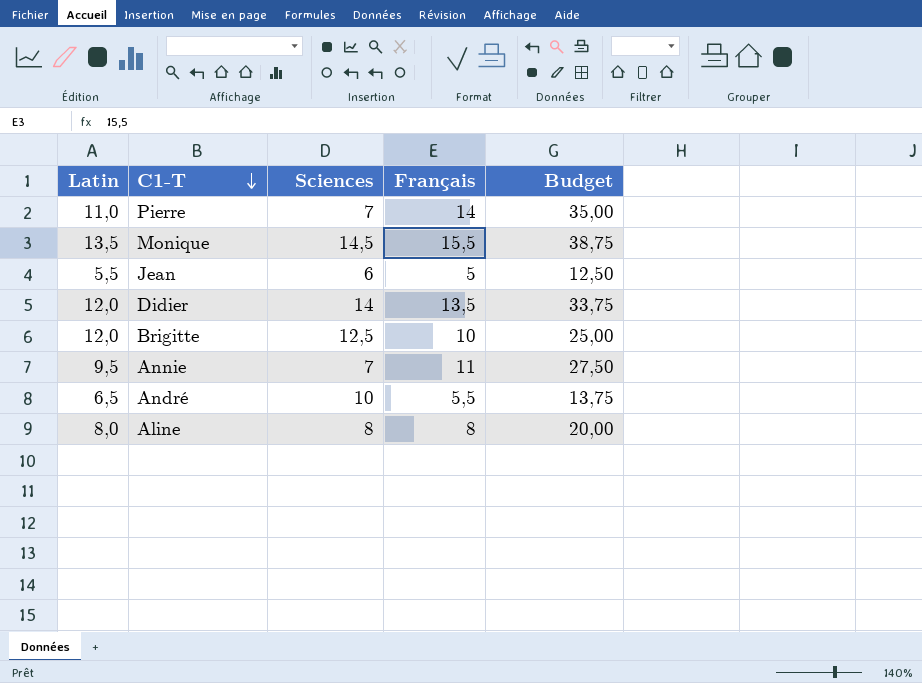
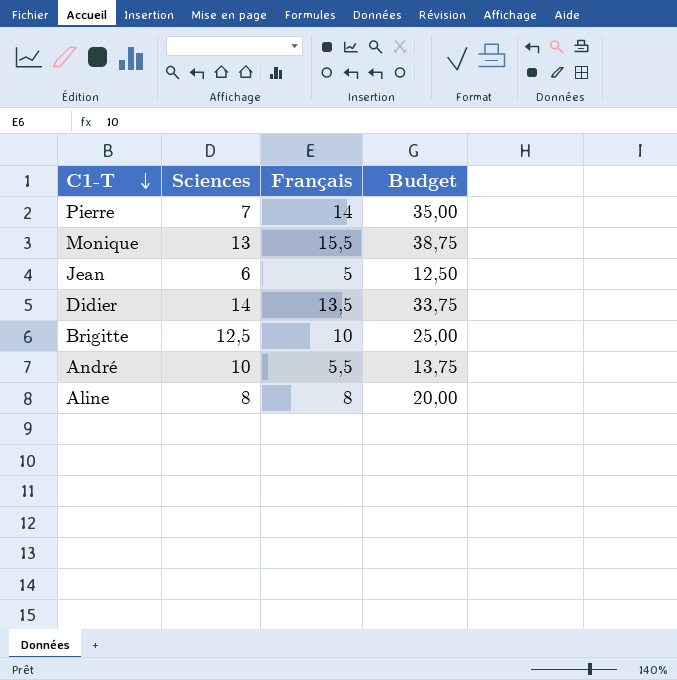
column Latin | position: 1 -> none
row Annie: 9,5 | 7 | 11 | 27,50 -> none
Monique | Sciences: 14,5 -> 13

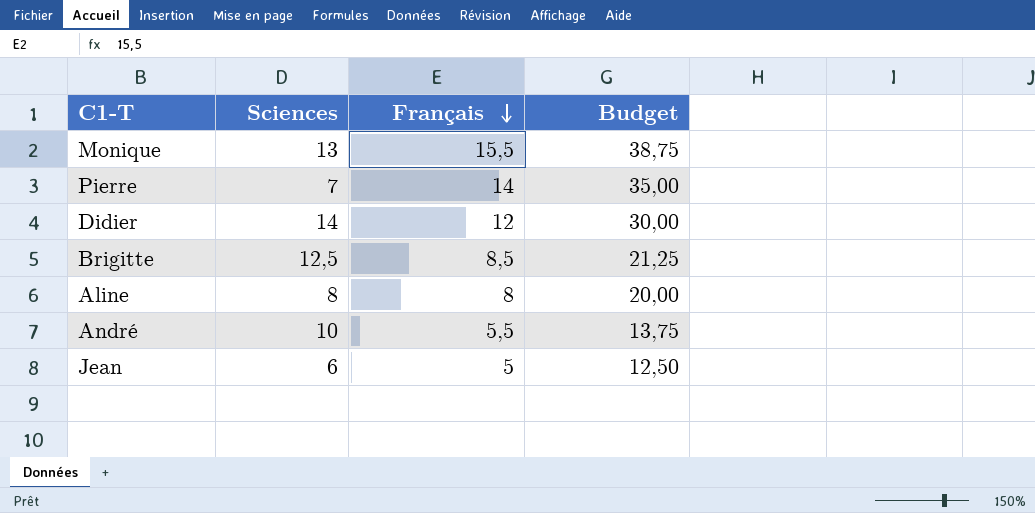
row order: C1-T descending -> Français descending
Didier | Français: 13,5 -> 12
Didier | Budget: 33,75 -> 30,00
Brigitte | Français: 10 -> 8,5
Brigitte | Budget: 25,00 -> 21,25

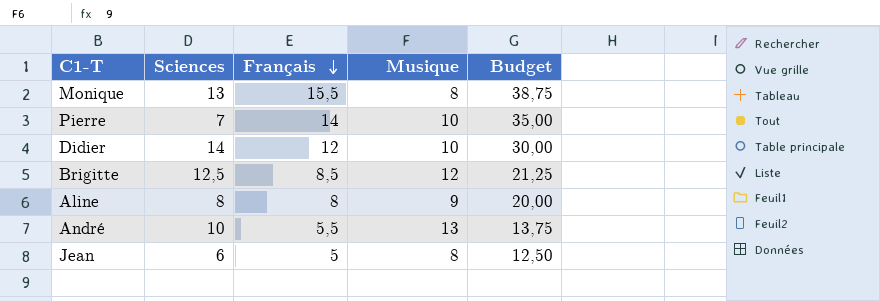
column Musique | position: none -> 4

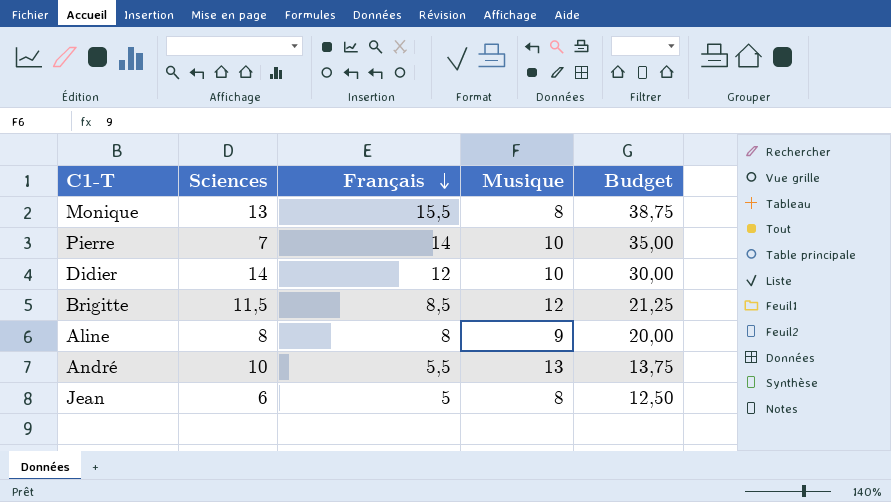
Brigitte | Sciences: 12,5 -> 11,5

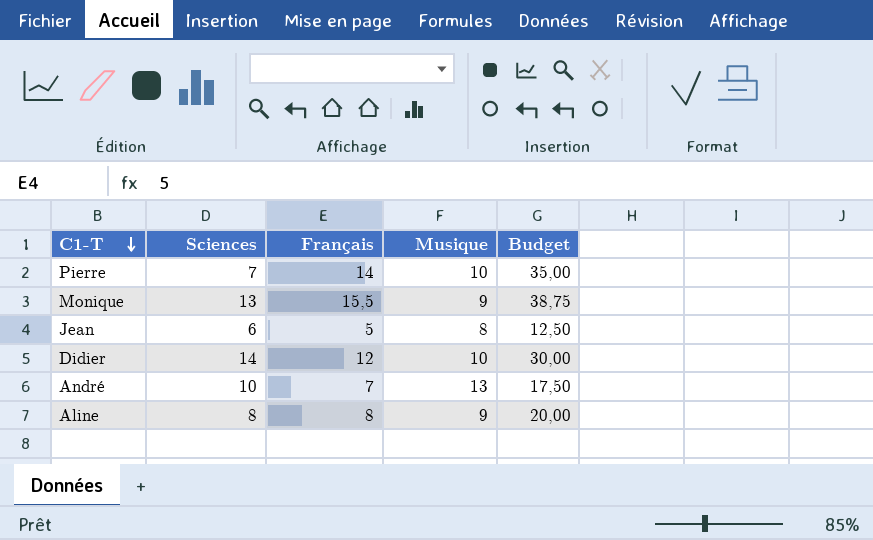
row order: Français descending -> C1-T descending
row Brigitte: 11,5 | 8,5 | 12 | 21,25 -> none
Monique | Musique: 8 -> 9
André | Français: 5,5 -> 7
André | Budget: 13,75 -> 17,50

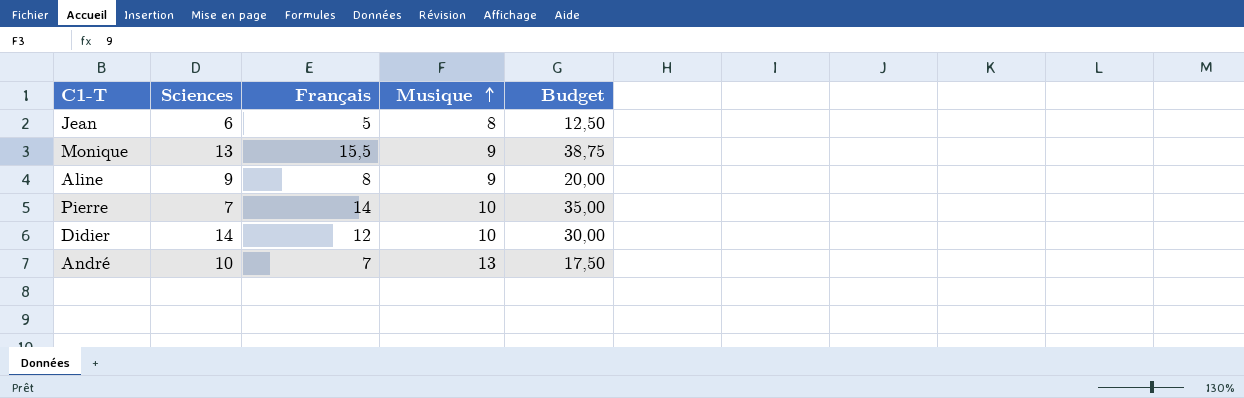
row order: C1-T descending -> Musique ascending
Aline | Sciences: 8 -> 9

